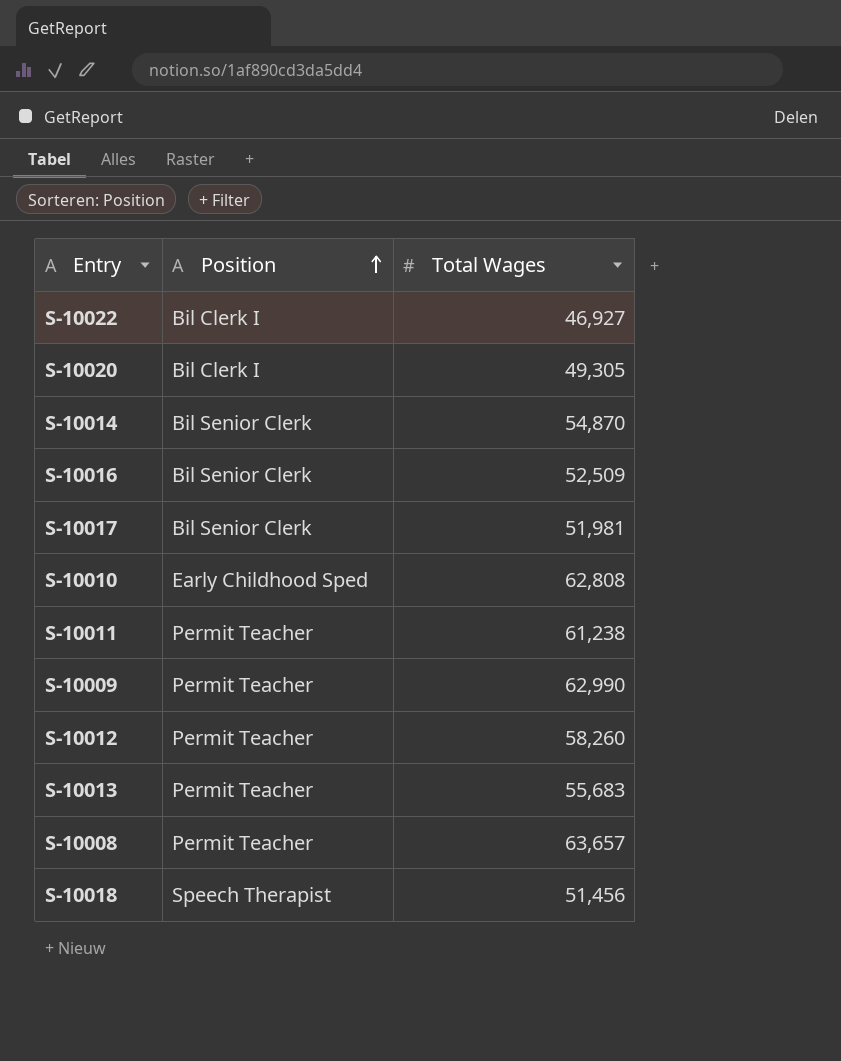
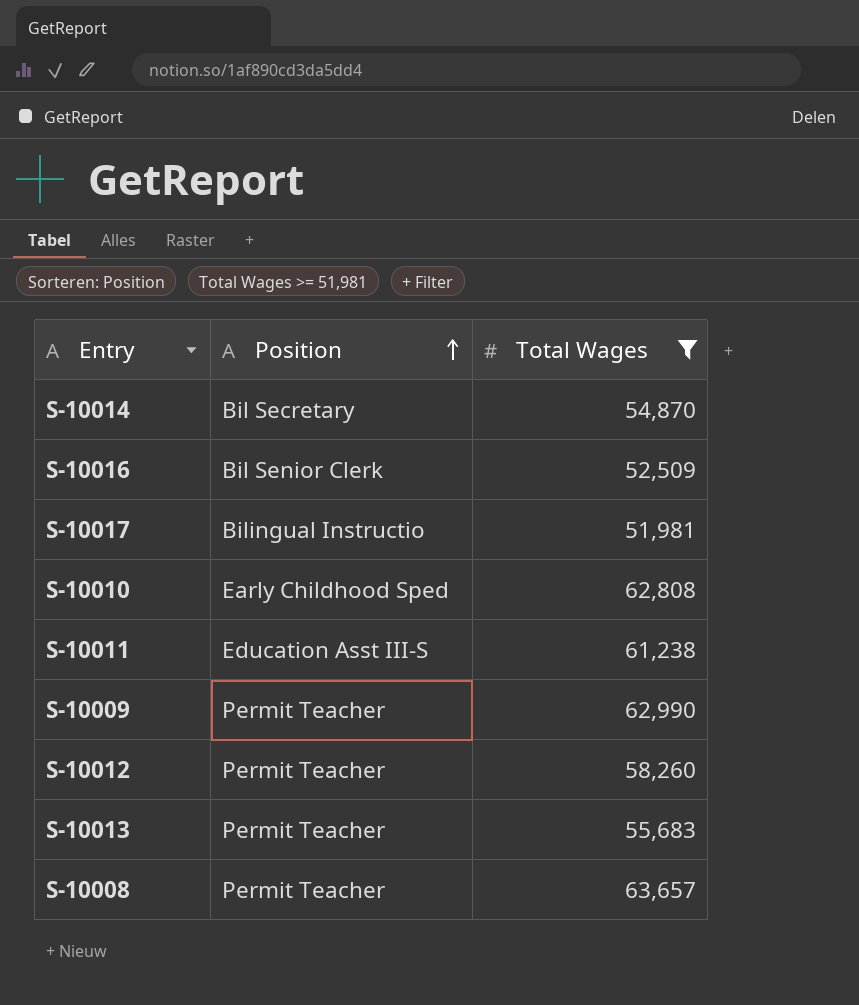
filter: none -> Total Wages >= 51,981
S-10014 | Position: Bil Senior Clerk -> Bil Secretary
S-10017 | Position: Bil Senior Clerk -> Bilingual Instructio
S-10011 | Position: Permit Teacher -> Education Asst III-S

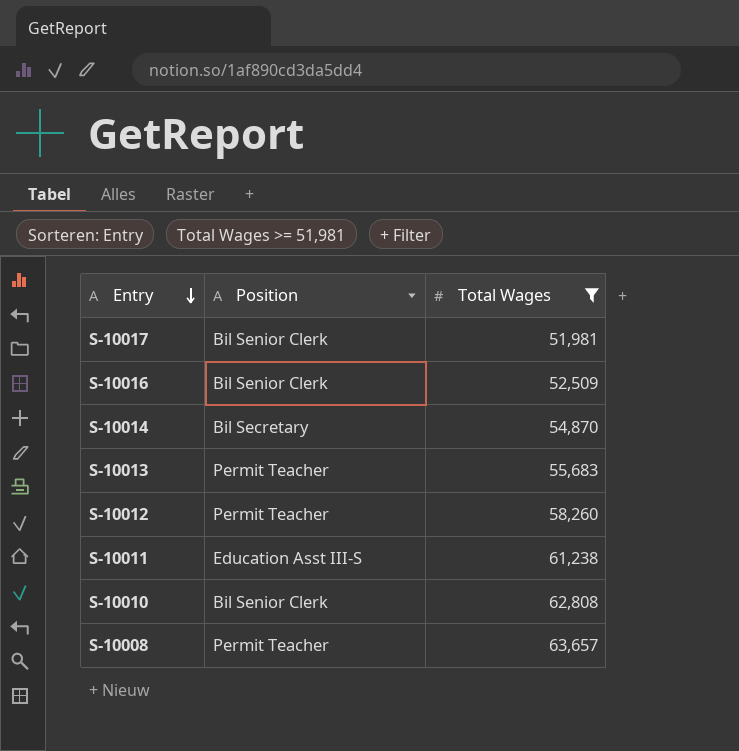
row order: Position ascending -> Entry descending
row S-10009: Permit Teacher | 62,990 -> none
S-10017 | Position: Bilingual Instructio -> Bil Senior Clerk
S-10010 | Position: Early Childhood Sped -> Bil Senior Clerk

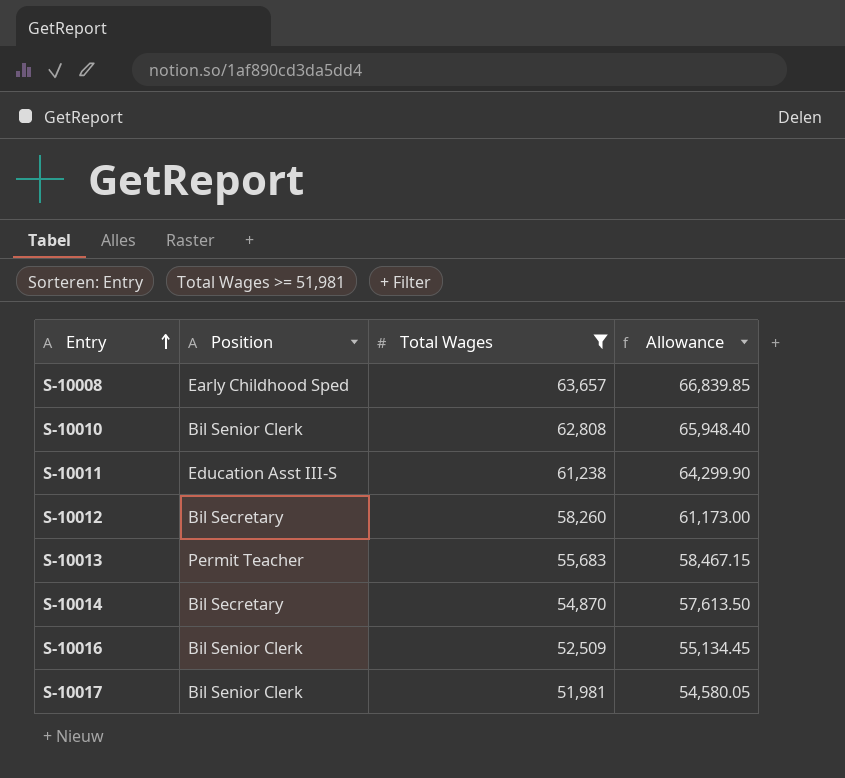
row order: Entry descending -> Entry ascending
column Allowance | formula: none -> [Total Wages] * 1.05
S-10008 | Position: Permit Teacher -> Early Childhood Sped
S-10012 | Position: Permit Teacher -> Bil Secretary

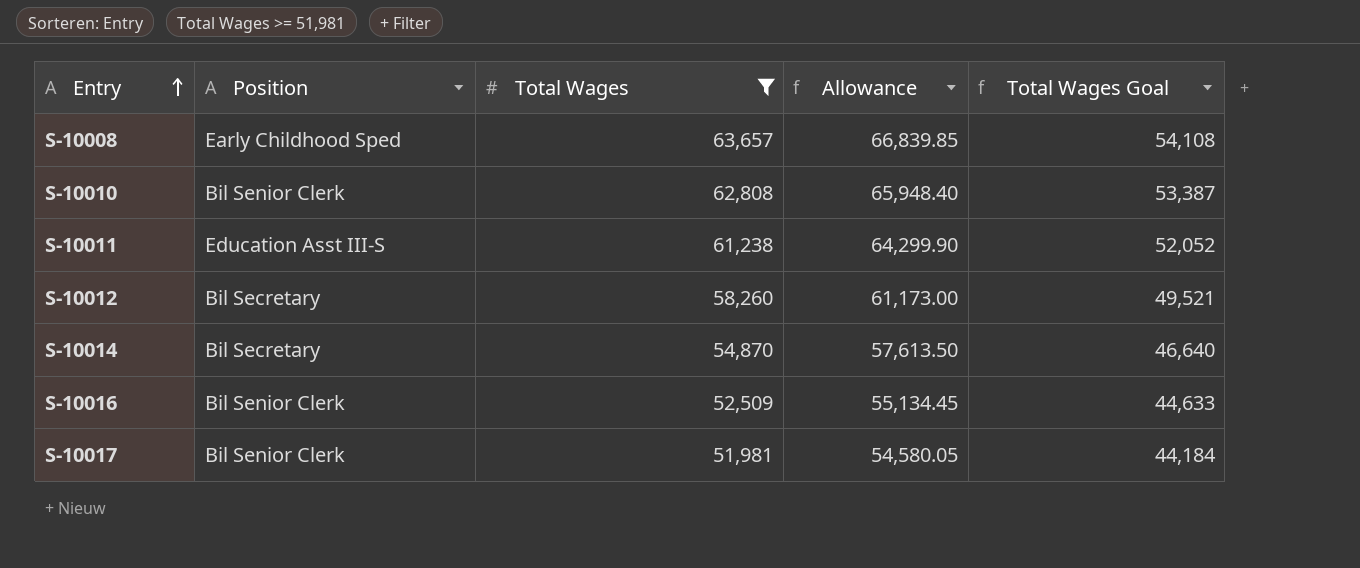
column Total Wages Goal | formula: none -> [Total Wages] * 0.85
row S-10013: Permit Teacher | 55,683 | 58,467.15 -> none

